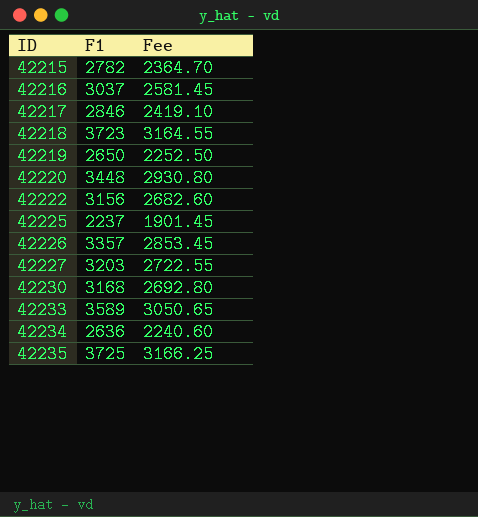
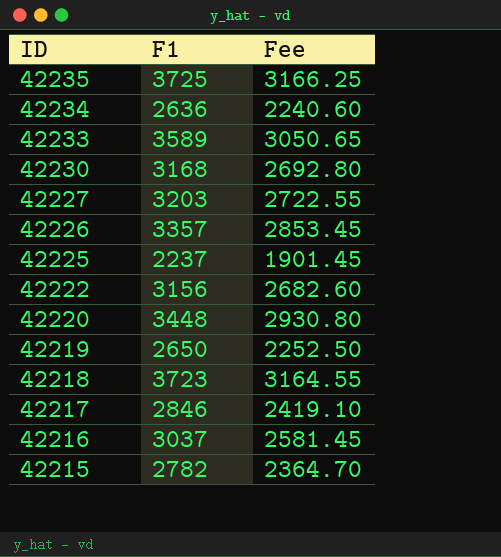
row order: ID ascending -> ID descending

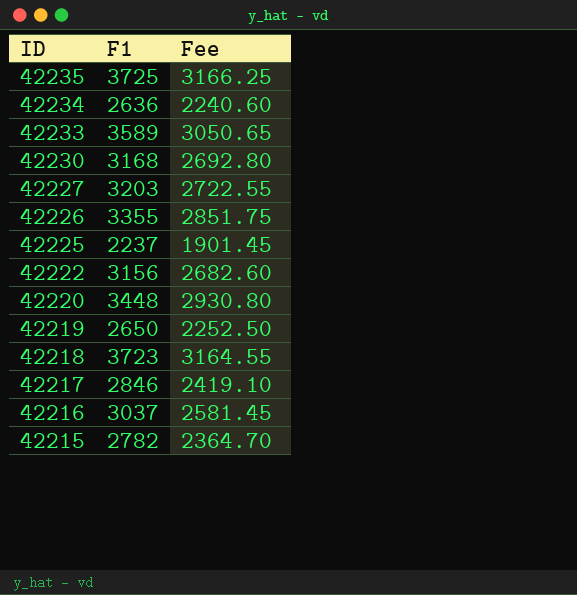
42226 | F1: 3357 -> 3355
42226 | Fee: 2853.45 -> 2851.75

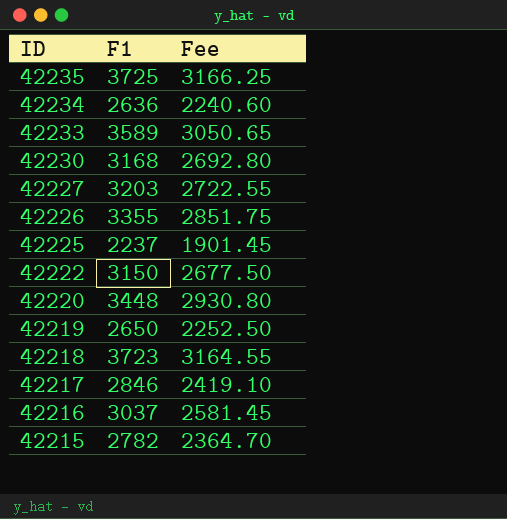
42222 | F1: 3156 -> 3150
42222 | Fee: 2682.60 -> 2677.50

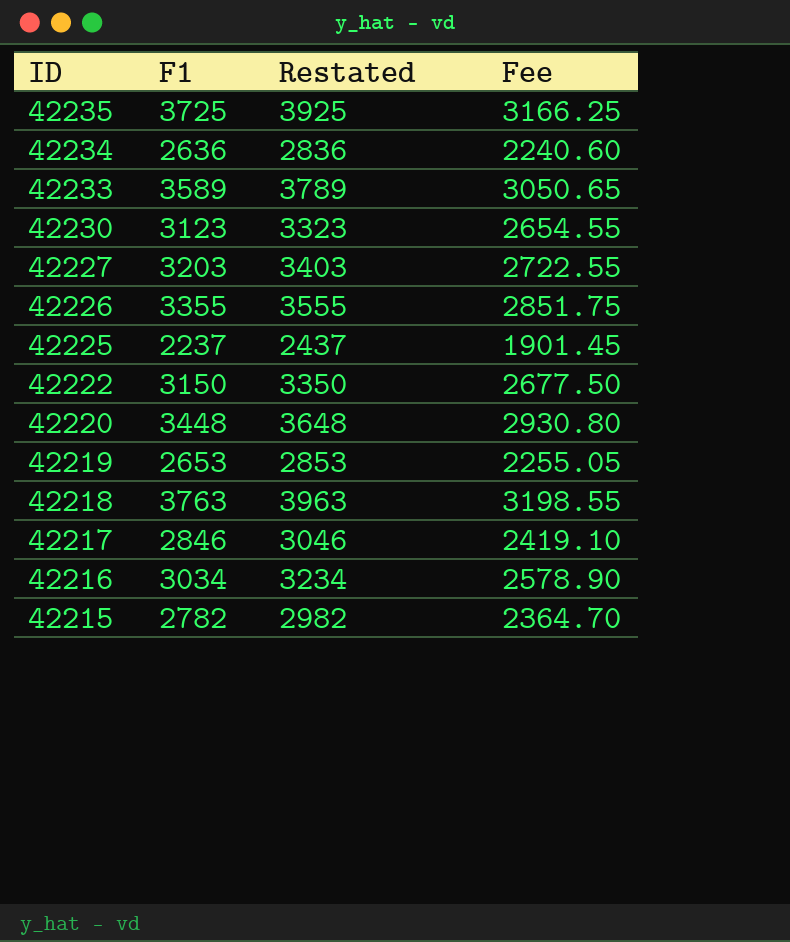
column Restated | formula: none -> [F1] + 200
42230 | F1: 3168 -> 3123
42230 | Fee: 2692.80 -> 2654.55
42219 | F1: 2650 -> 2653
42219 | Fee: 2252.50 -> 2255.05
42218 | F1: 3723 -> 3763
42218 | Fee: 3164.55 -> 3198.55
42216 | F1: 3037 -> 3034
42216 | Fee: 2581.45 -> 2578.90

